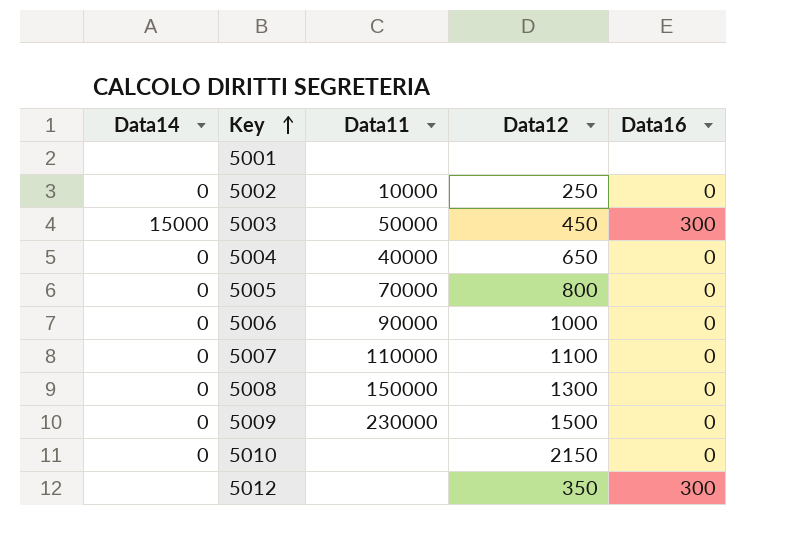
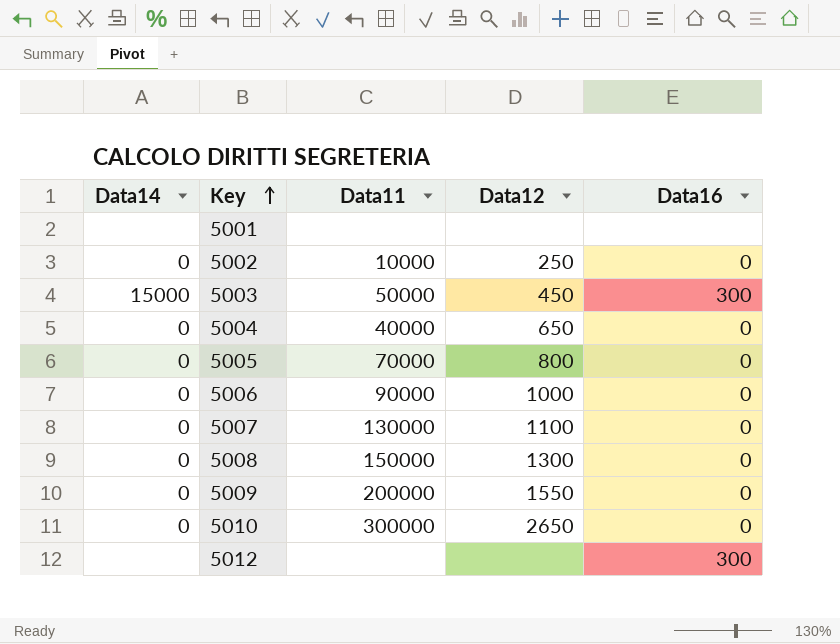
5007 | Data11: 110000 -> 130000
5009 | Data11: 230000 -> 200000
5009 | Data12: 1500 -> 1550
5010 | Data11: none -> 300000
5010 | Data12: 2150 -> 2650
5012 | Data12: 350 -> none

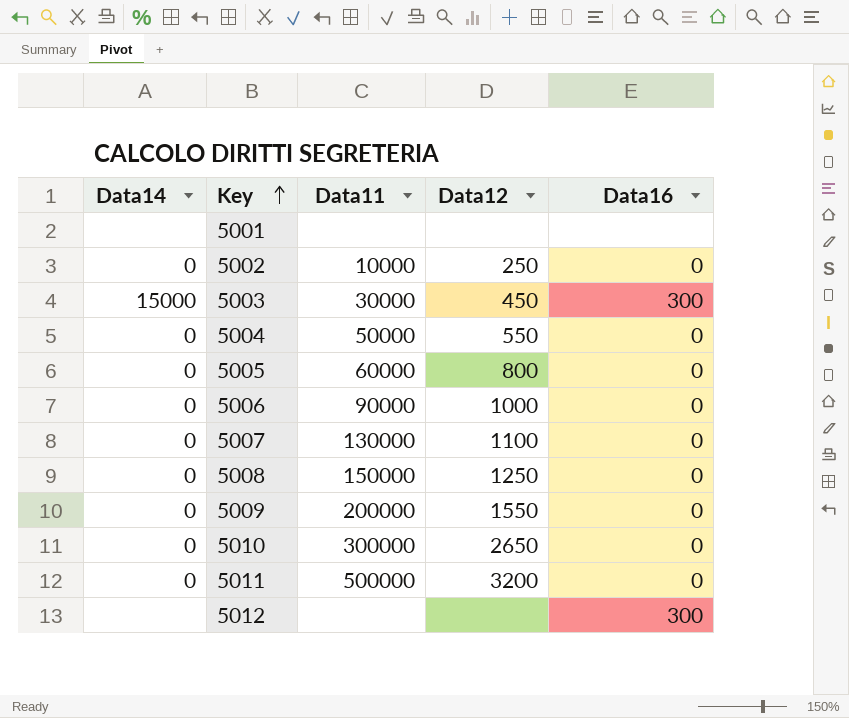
5003 | Data11: 50000 -> 30000
5004 | Data11: 40000 -> 50000
5004 | Data12: 650 -> 550
5005 | Data11: 70000 -> 60000
5008 | Data12: 1300 -> 1250
row 5011: none -> 0 | 500000 | 3200 | 0

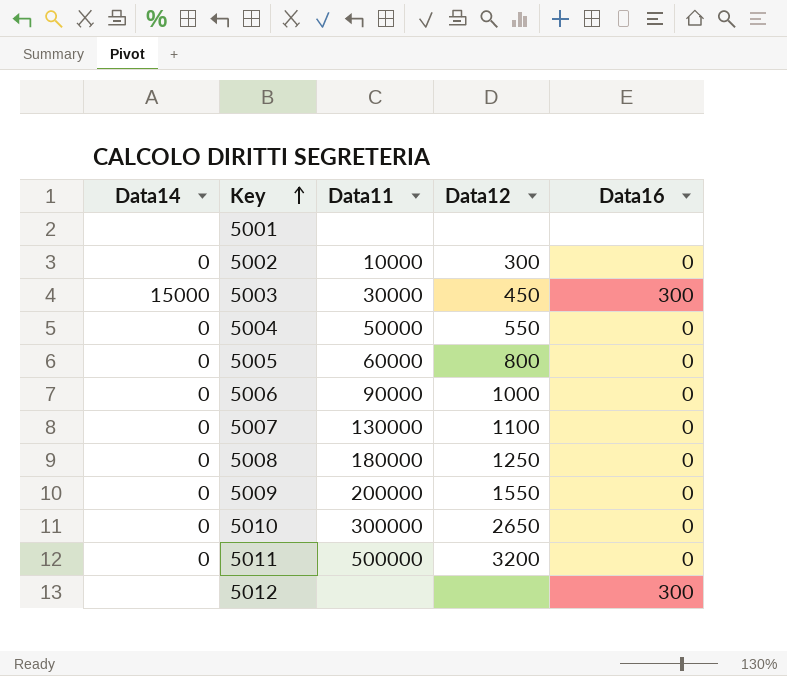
5002 | Data12: 250 -> 300
5008 | Data11: 150000 -> 180000

